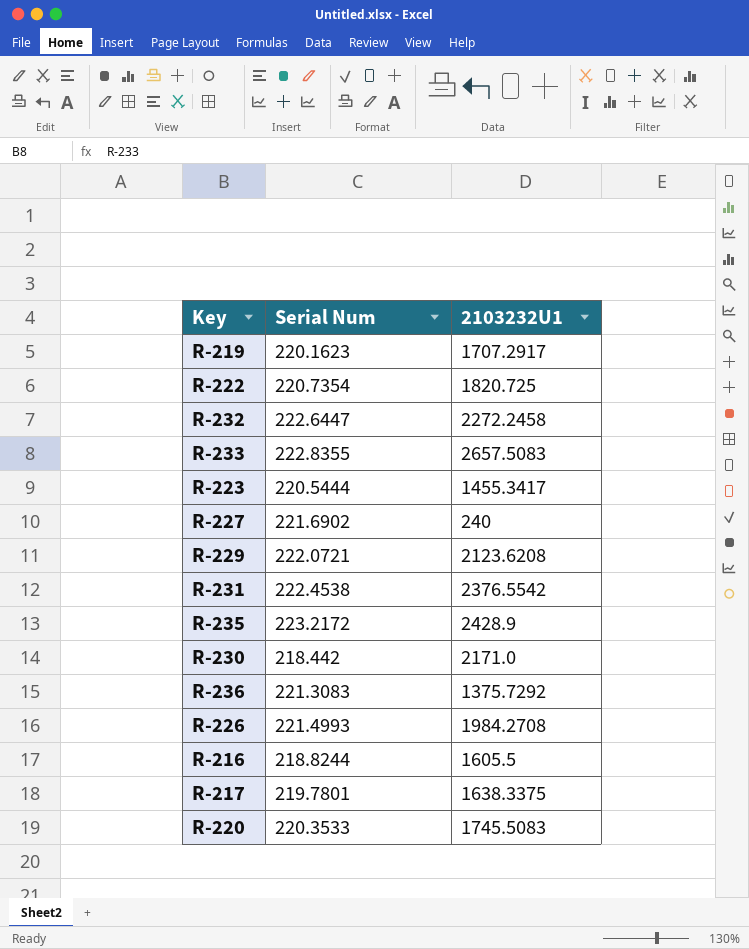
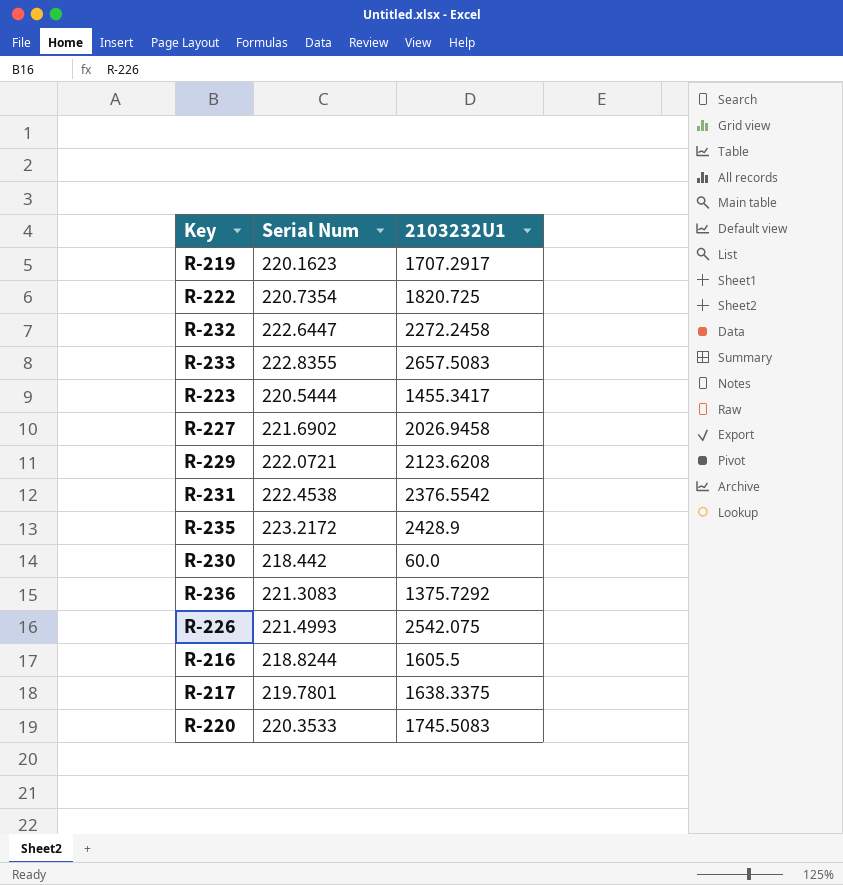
R-227 | 2103232U1: 240 -> 2026.9458
R-230 | 2103232U1: 2171.0 -> 60.0
R-226 | 2103232U1: 1984.2708 -> 2542.075

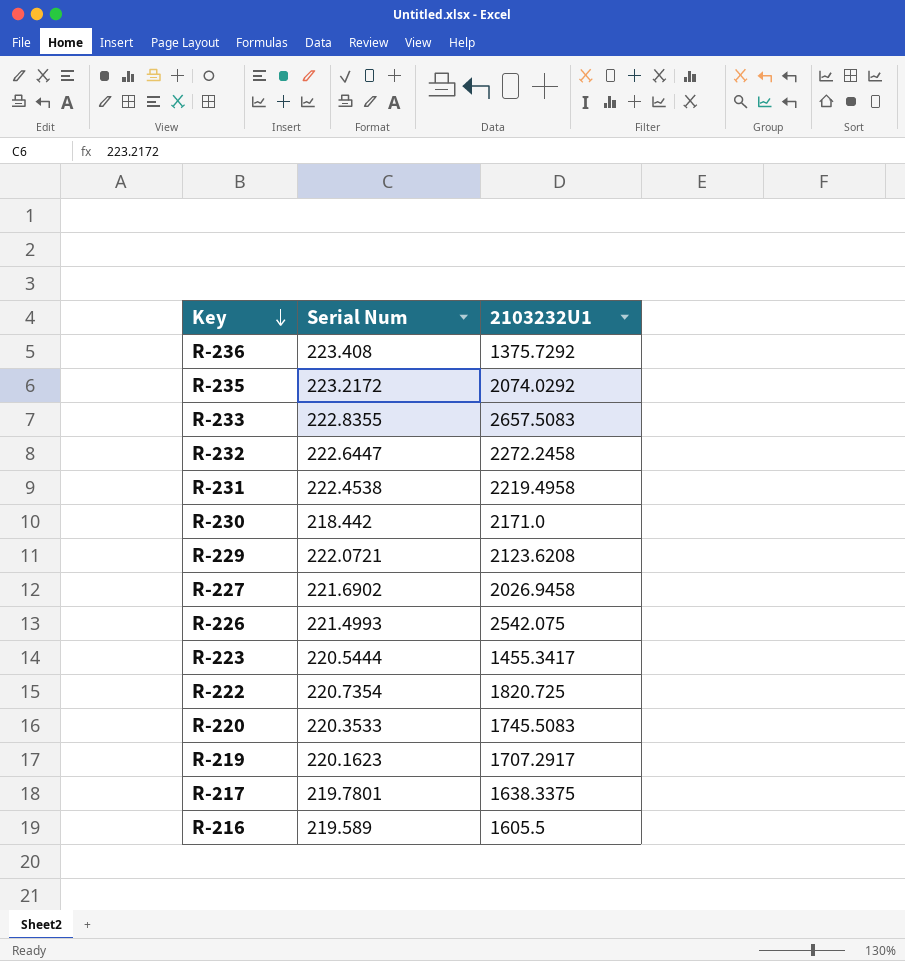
row order: none -> Key descending
R-236 | Serial Num: 221.3083 -> 223.408
R-235 | 2103232U1: 2428.9 -> 2074.0292
R-231 | 2103232U1: 2376.5542 -> 2219.4958
R-230 | 2103232U1: 60.0 -> 2171.0
R-216 | Serial Num: 218.8244 -> 219.589

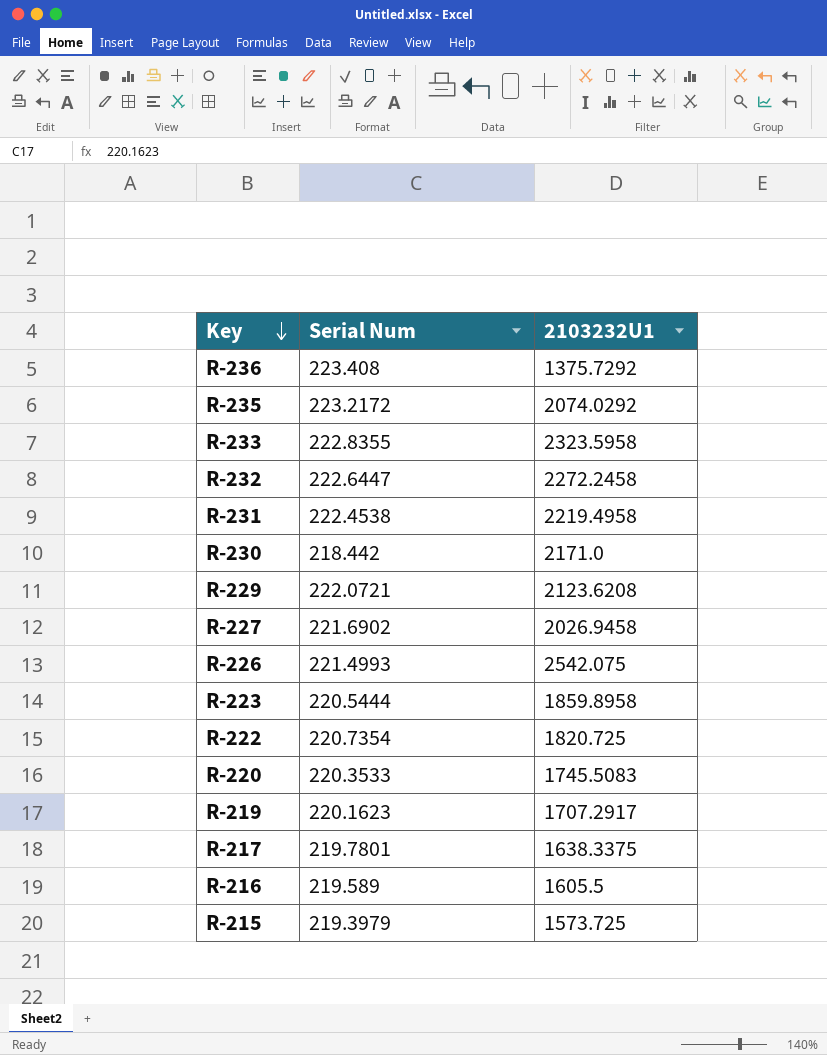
R-233 | 2103232U1: 2657.5083 -> 2323.5958
R-223 | 2103232U1: 1455.3417 -> 1859.8958
row R-215: none -> 219.3979 | 1573.725

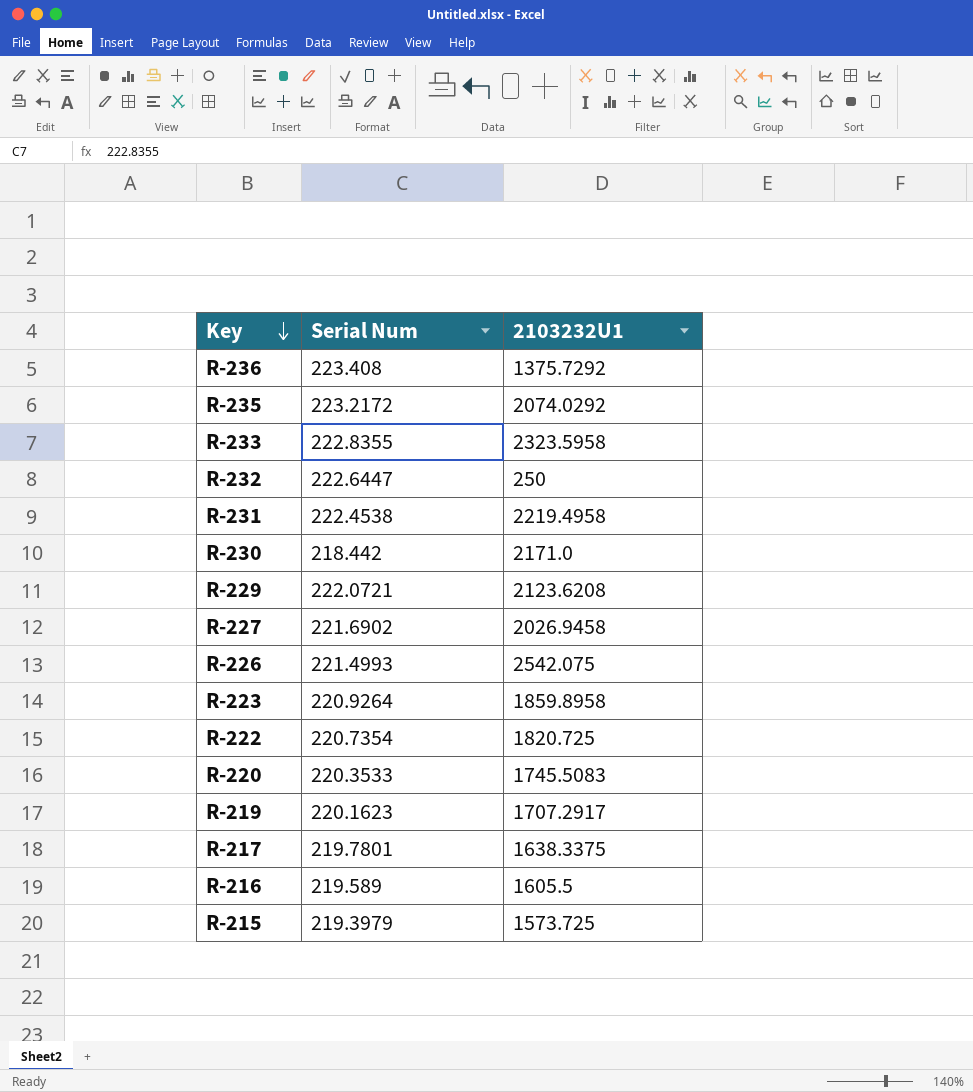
R-232 | 2103232U1: 2272.2458 -> 250
R-223 | Serial Num: 220.5444 -> 220.9264

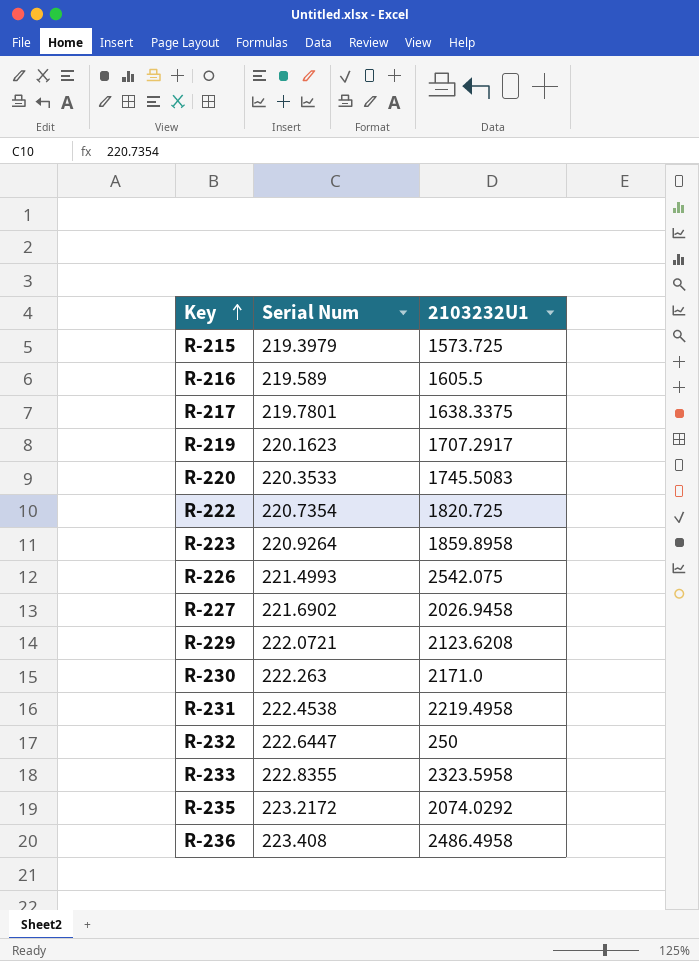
row order: Key descending -> Key ascending
R-230 | Serial Num: 218.442 -> 222.263
R-236 | 2103232U1: 1375.7292 -> 2486.4958

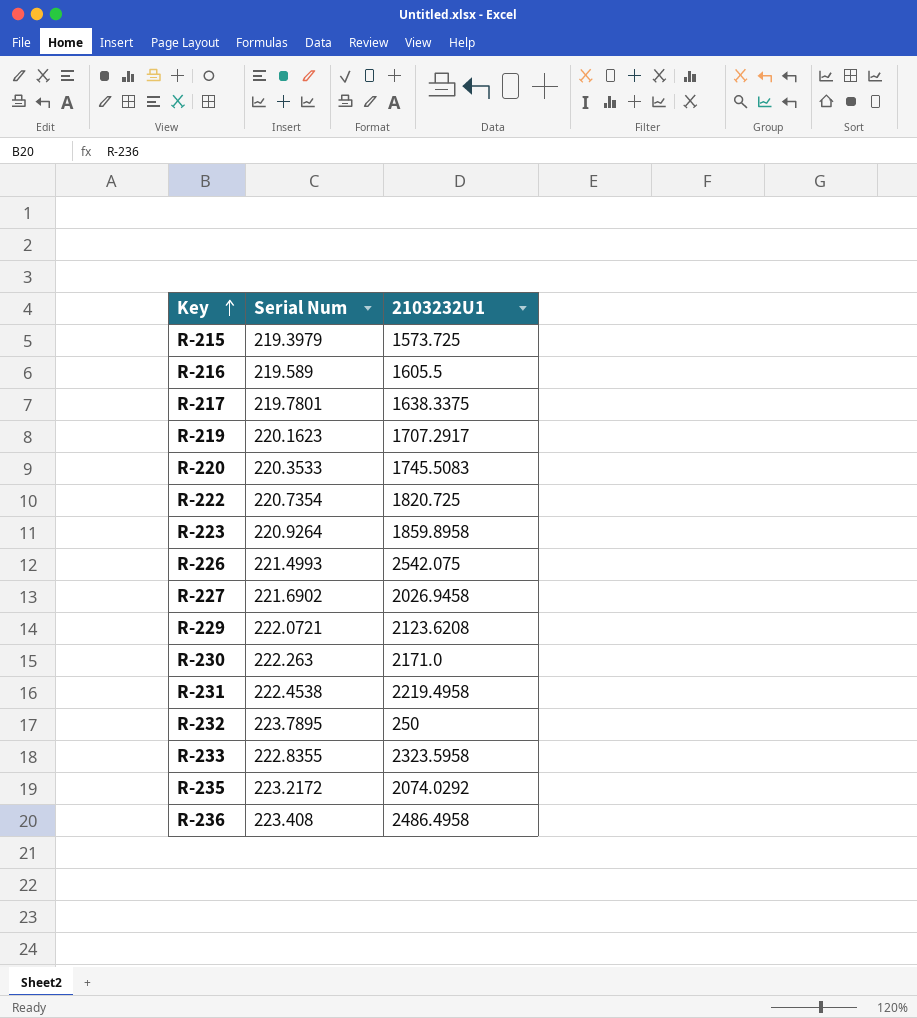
R-232 | Serial Num: 222.6447 -> 223.7895

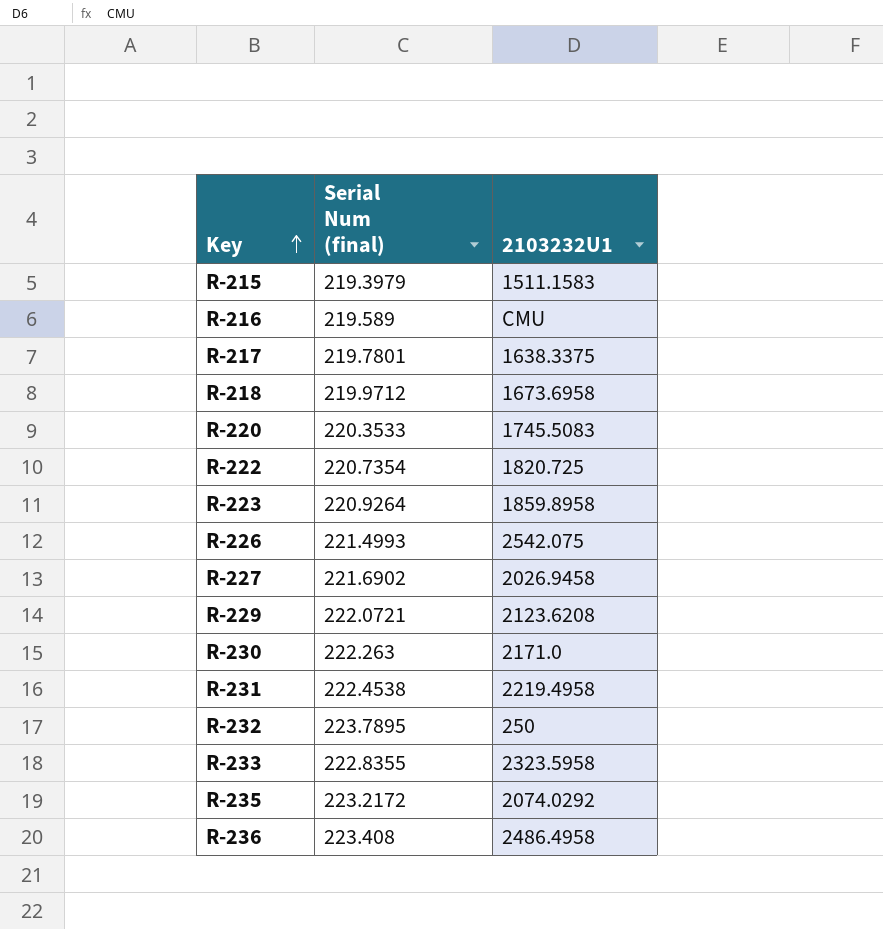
column name: Serial Num -> Serial Num (final)
row R-219: 220.1623 | 1707.2917 -> none
R-215 | 2103232U1: 1573.725 -> 1511.1583
R-216 | 2103232U1: 1605.5 -> CMU
row R-218: none -> 219.9712 | 1673.6958

